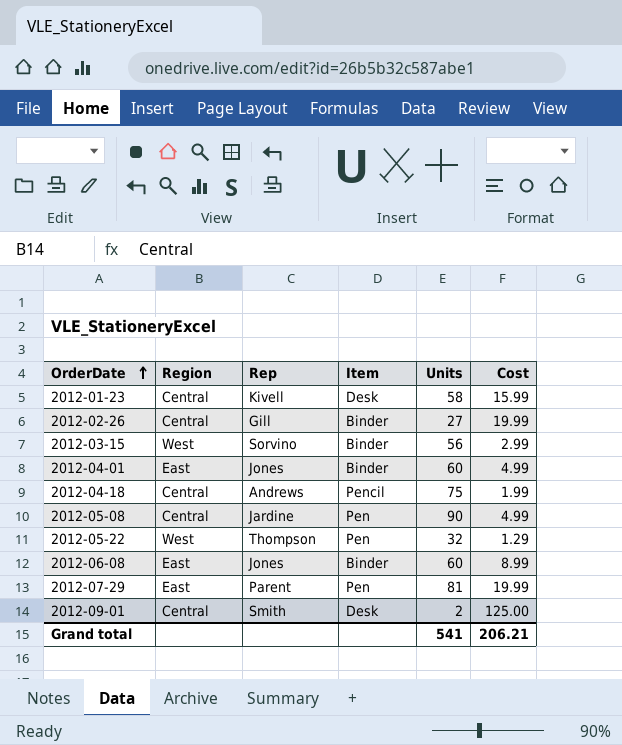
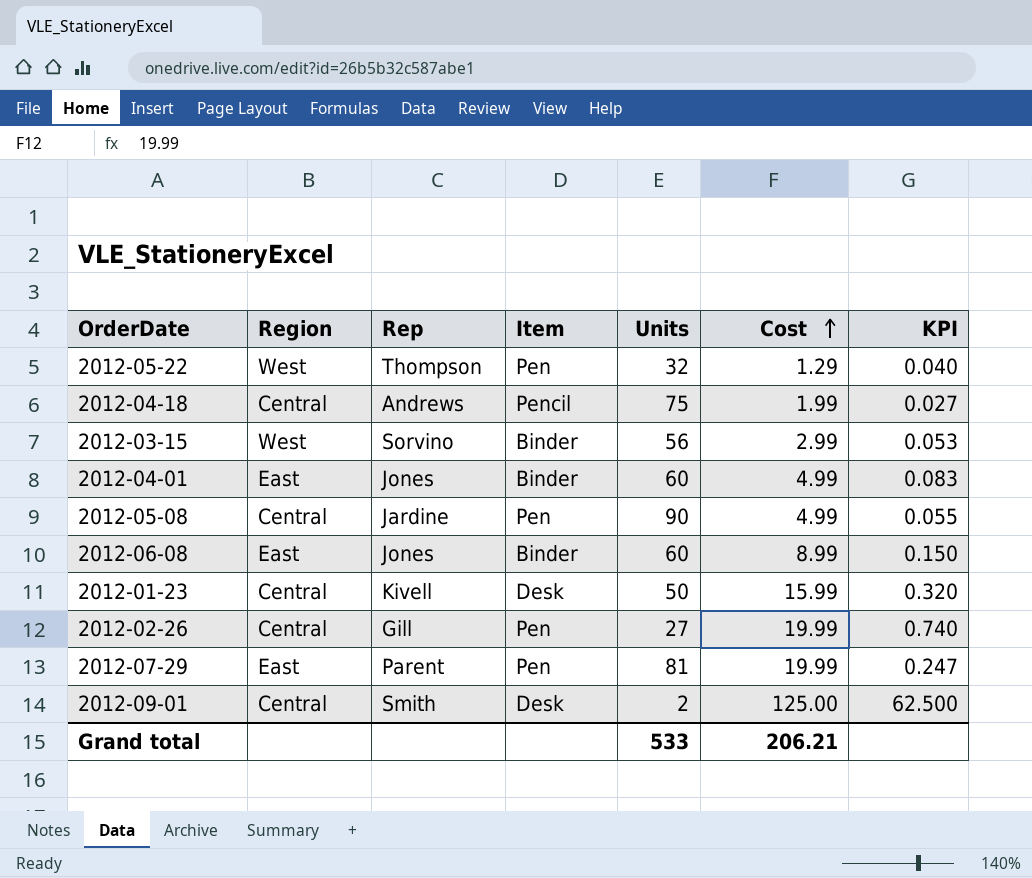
row order: OrderDate ascending -> Cost ascending
column KPI | formula: none -> [Cost] / [Units]
2012-01-23 | Units: 58 -> 50
2012-02-26 | Item: Binder -> Pen
Grand total | Units: 541 -> 533

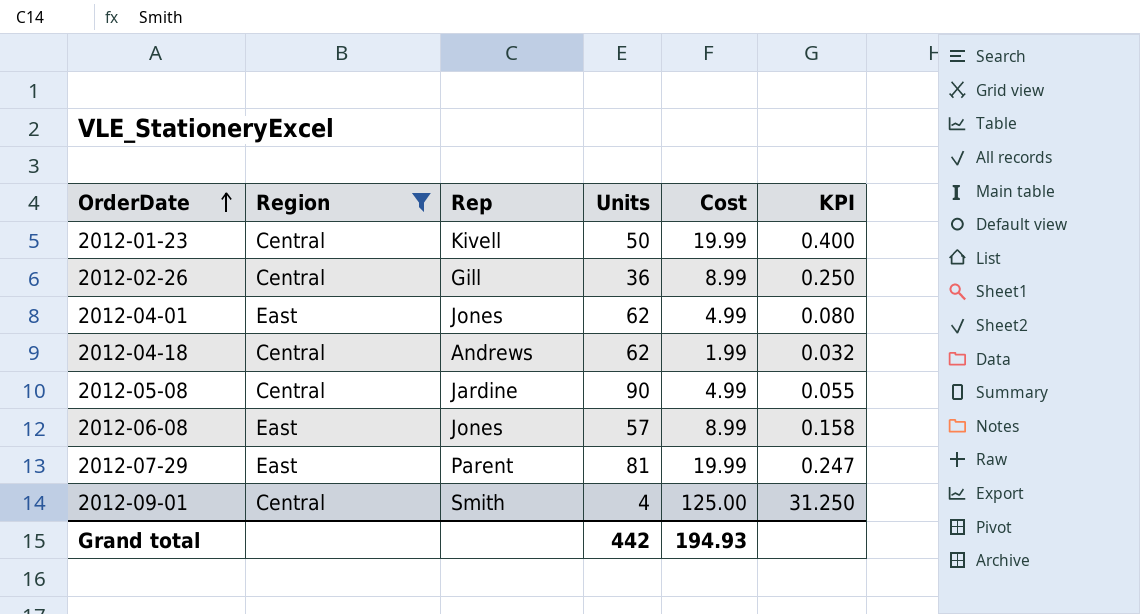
filter: none -> Region != West
row order: Cost ascending -> OrderDate ascending
column Item | position: 4 -> none
2012-01-23 | Cost: 15.99 -> 19.99
2012-01-23 | KPI: 0.320 -> 0.400
2012-02-26 | Units: 27 -> 36
2012-02-26 | Cost: 19.99 -> 8.99
2012-02-26 | KPI: 0.740 -> 0.250
2012-04-01 | Units: 60 -> 62
2012-04-01 | KPI: 0.083 -> 0.080
2012-04-18 | Units: 75 -> 62
2012-04-18 | KPI: 0.027 -> 0.032
2012-06-08 | Units: 60 -> 57
2012-06-08 | KPI: 0.150 -> 0.158
2012-09-01 | Units: 2 -> 4
2012-09-01 | KPI: 62.500 -> 31.250
Grand total | Units: 533 -> 442
Grand total | Cost: 206.21 -> 194.93

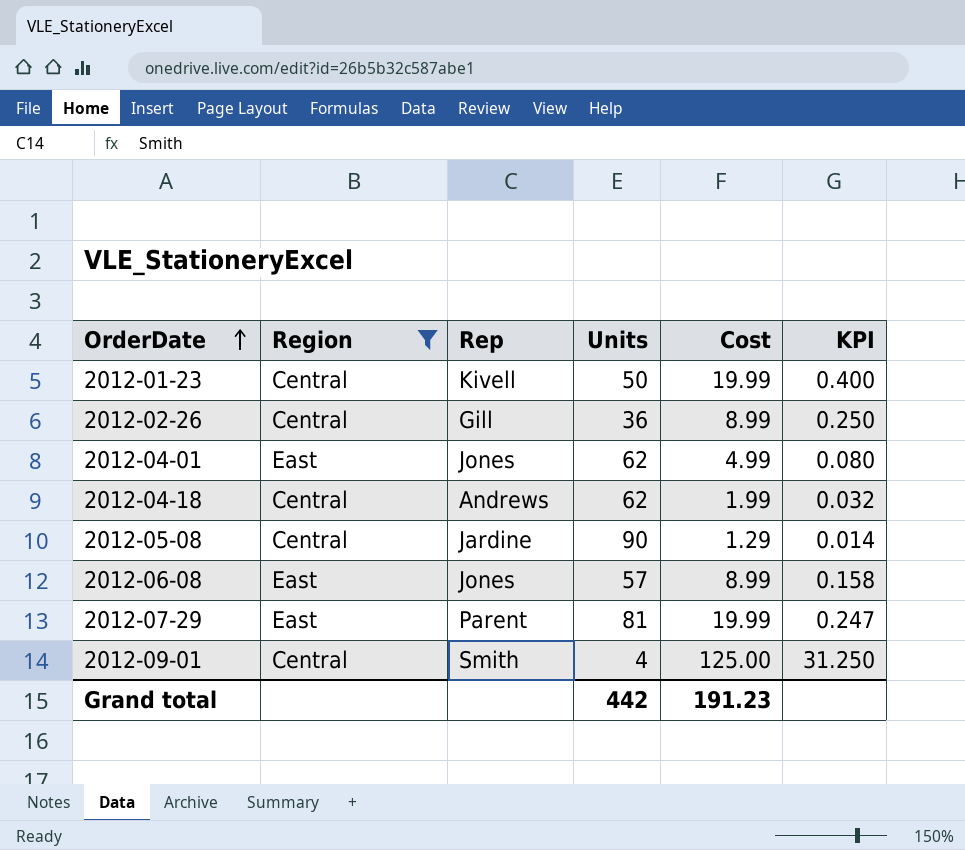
2012-05-08 | Cost: 4.99 -> 1.29
2012-05-08 | KPI: 0.055 -> 0.014
Grand total | Cost: 194.93 -> 191.23

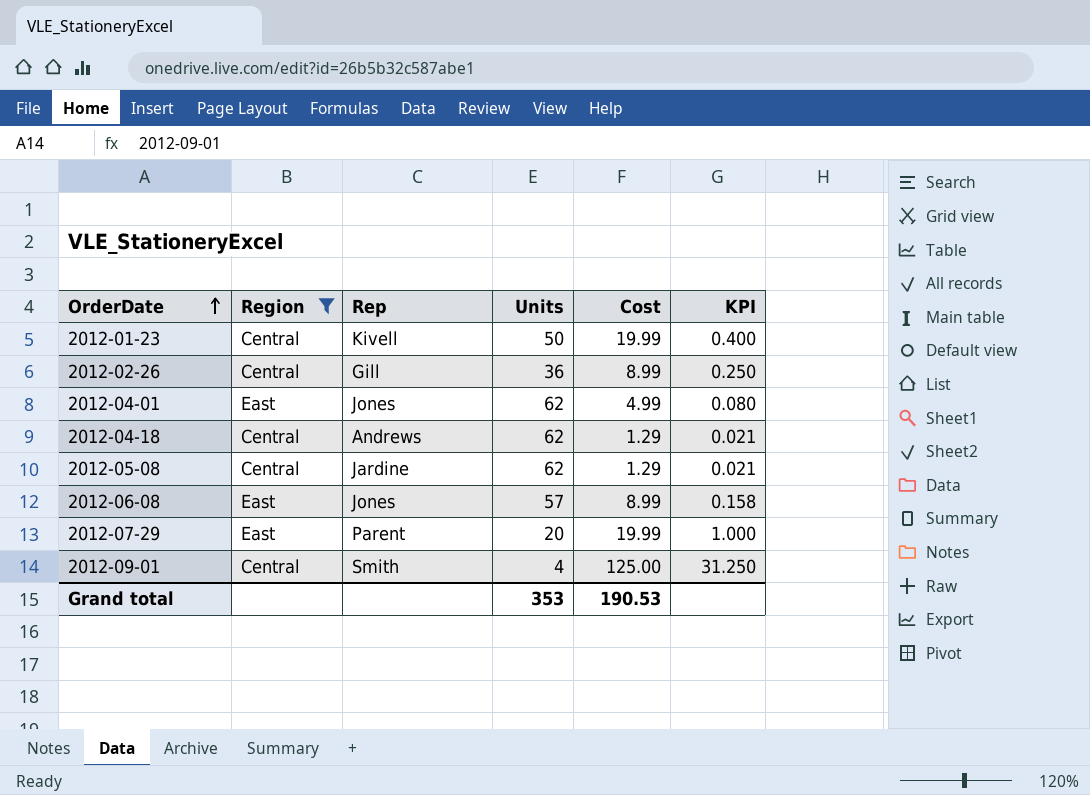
2012-04-18 | Cost: 1.99 -> 1.29
2012-04-18 | KPI: 0.032 -> 0.021
2012-05-08 | Units: 90 -> 62
2012-05-08 | KPI: 0.014 -> 0.021
2012-07-29 | Units: 81 -> 20
2012-07-29 | KPI: 0.247 -> 1.000
Grand total | Units: 442 -> 353
Grand total | Cost: 191.23 -> 190.53

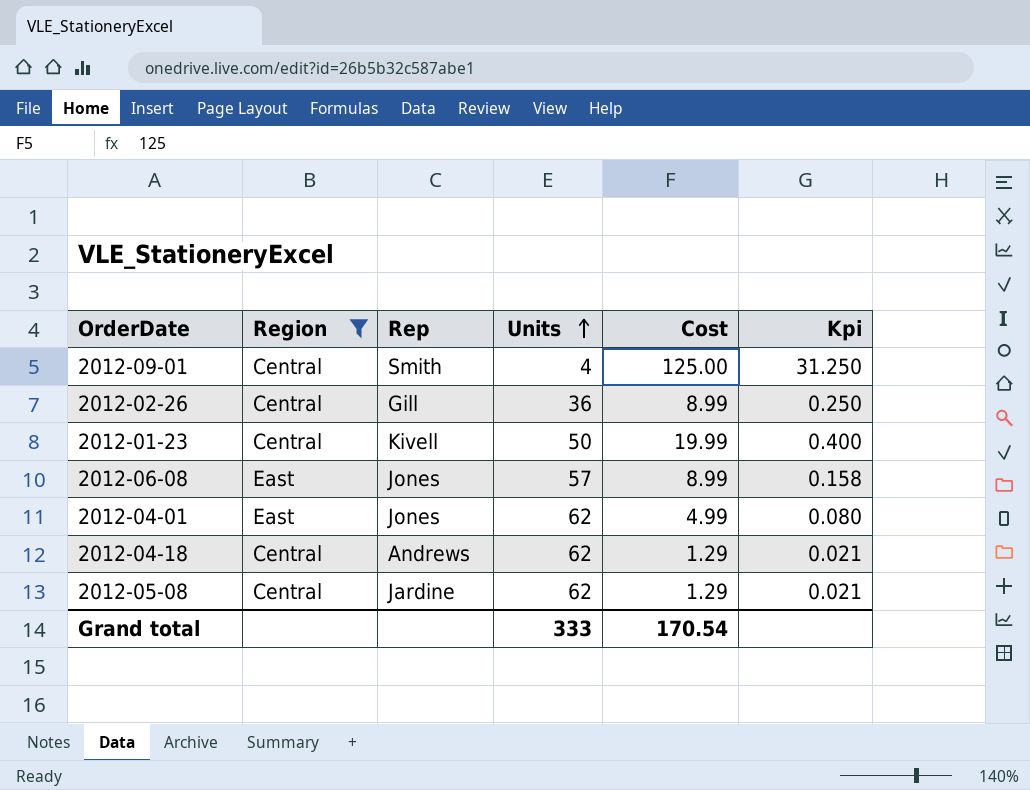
row order: OrderDate ascending -> Units ascending
column name: KPI -> Kpi
row 2012-07-29: East | Parent | 20 | 19.99 | 1.000 -> none
Grand total | Units: 353 -> 333
Grand total | Cost: 190.53 -> 170.54

